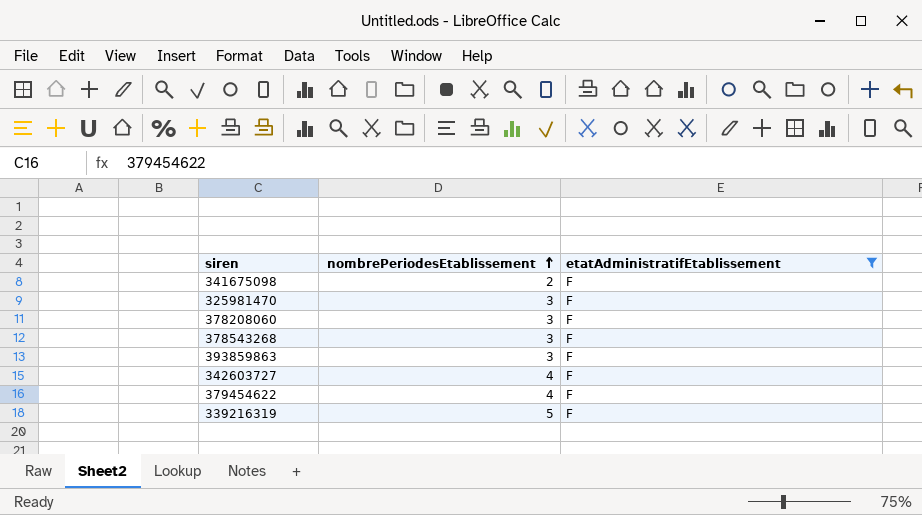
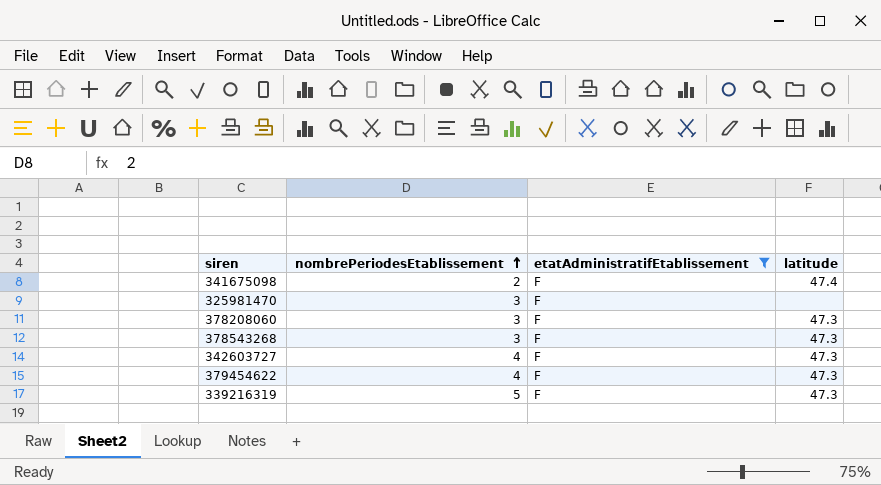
column latitude | position: none -> 4
row 393859863: 3 | F -> none

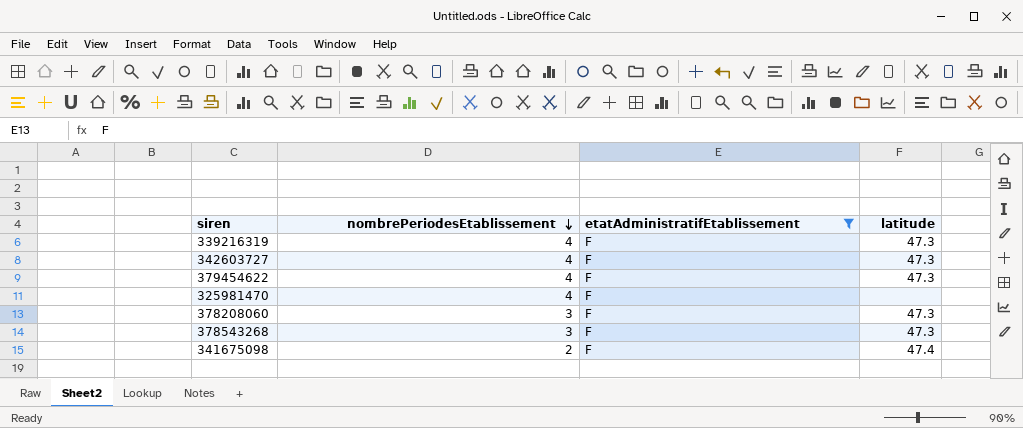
row order: nombrePeriodesEtablissement ascending -> nombrePeriodesEtablissement descending
339216319 | nombrePeriodesEtablissement: 5 -> 4
325981470 | nombrePeriodesEtablissement: 3 -> 4

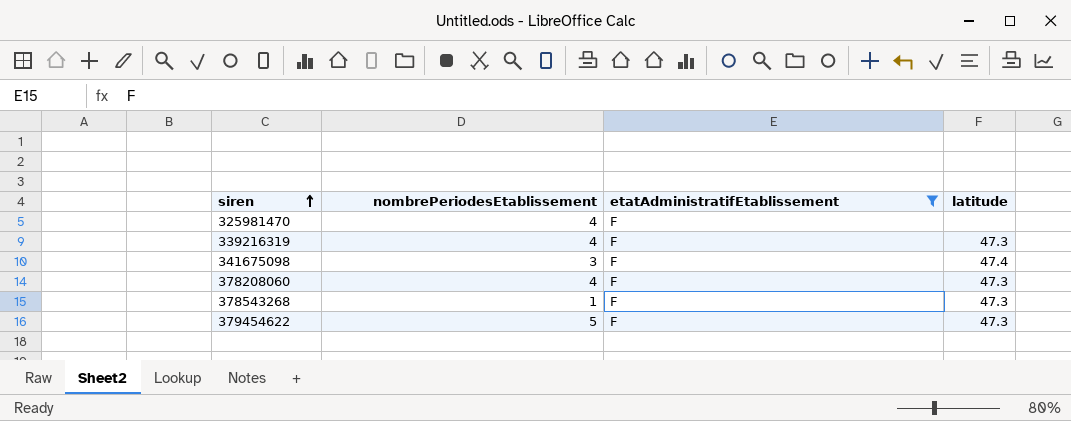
row order: nombrePeriodesEtablissement descending -> siren ascending
row 342603727: 4 | F | 47.3 -> none
341675098 | nombrePeriodesEtablissement: 2 -> 3
378208060 | nombrePeriodesEtablissement: 3 -> 4
378543268 | nombrePeriodesEtablissement: 3 -> 1
379454622 | nombrePeriodesEtablissement: 4 -> 5

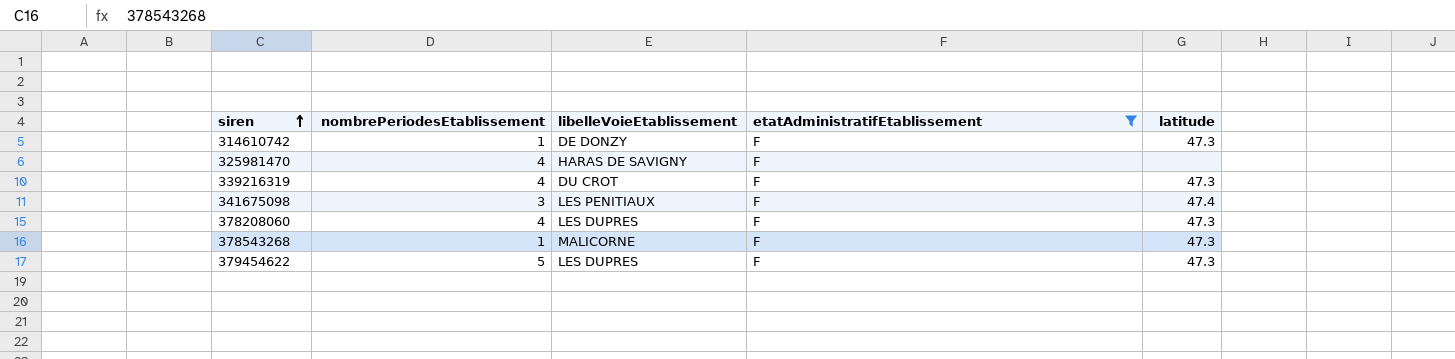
column libelleVoieEtablissement | position: none -> 3
row 314610742: none -> 1 | DE DONZY | F | 47.3

